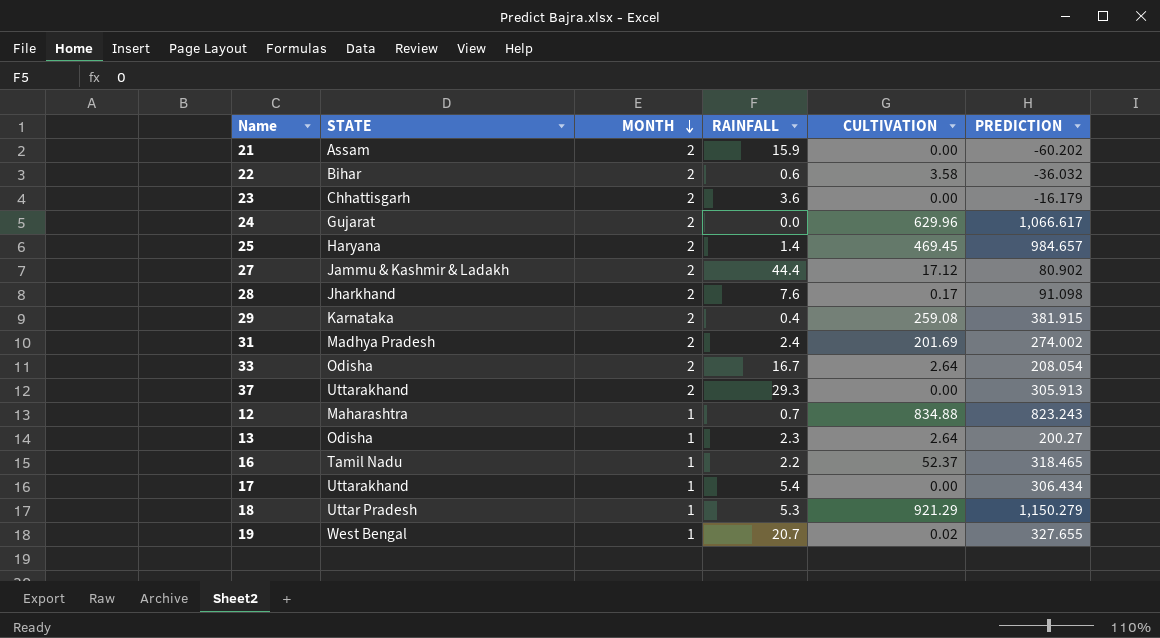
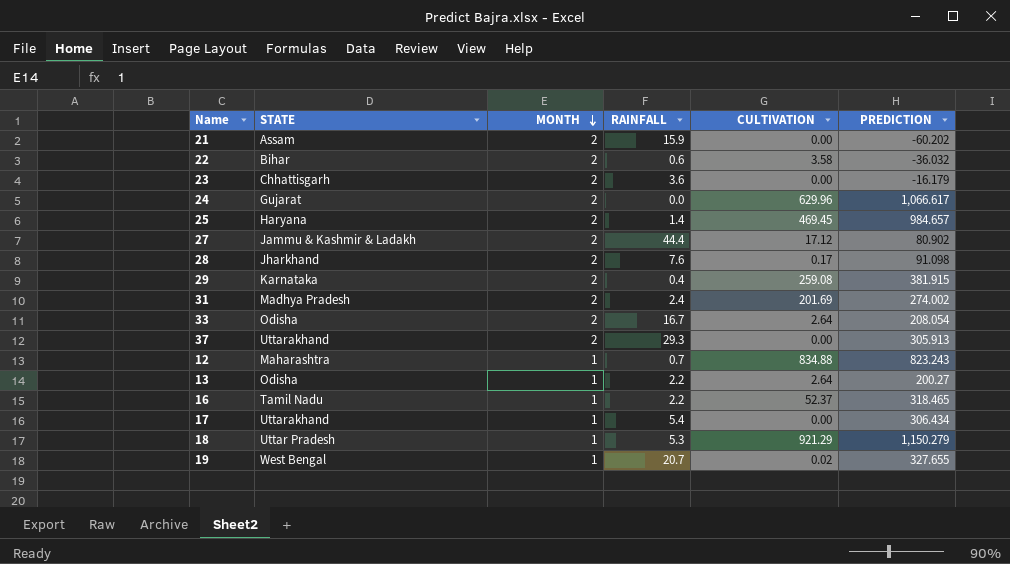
13 | RAINFALL: 2.3 -> 2.2

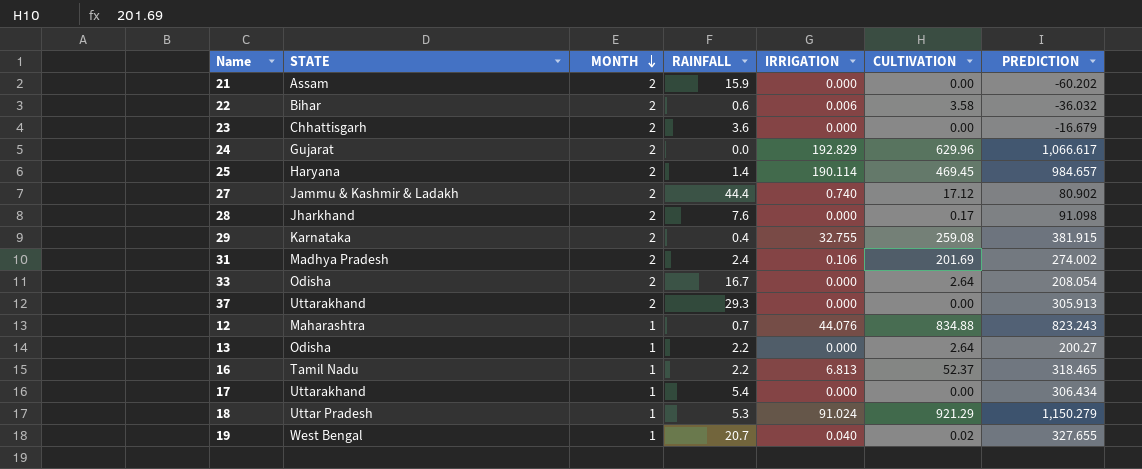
column IRRIGATION | position: none -> 5
23 | PREDICTION: -16.179 -> -16.679

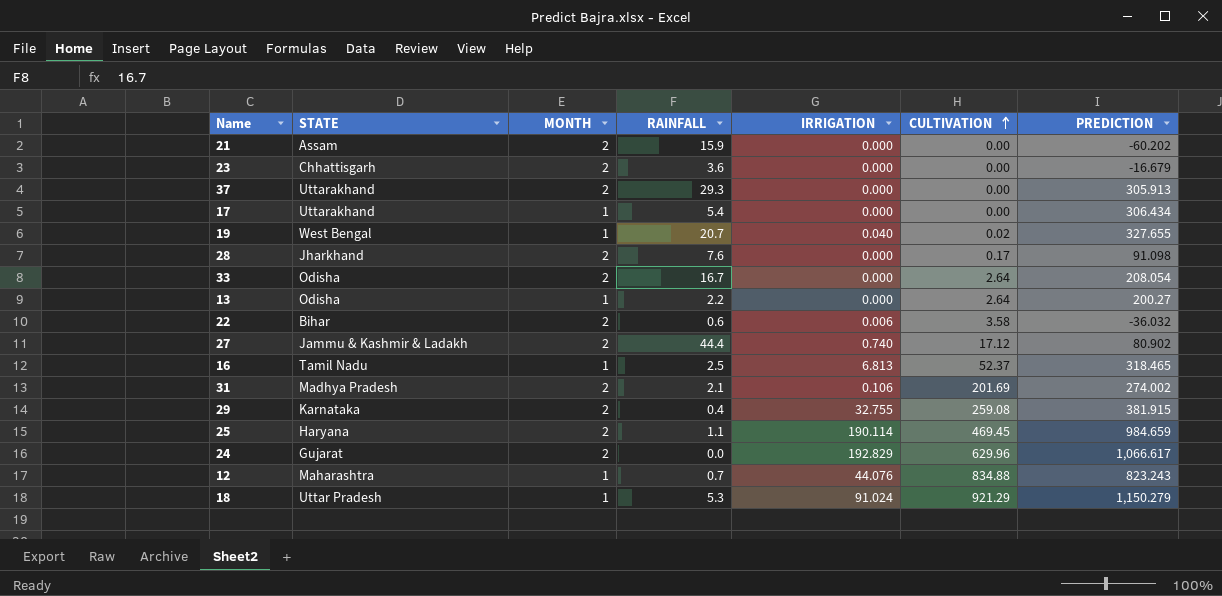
row order: MONTH descending -> CULTIVATION ascending
16 | RAINFALL: 2.2 -> 2.5
31 | RAINFALL: 2.4 -> 2.1
25 | RAINFALL: 1.4 -> 1.1
25 | PREDICTION: 984.657 -> 984.659

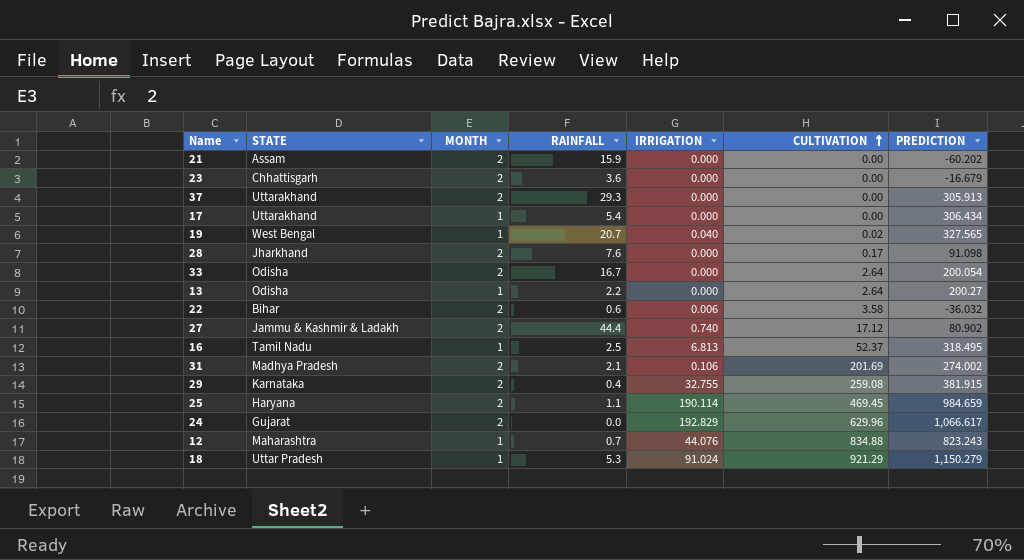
19 | PREDICTION: 327.655 -> 327.565
33 | PREDICTION: 208.054 -> 200.054
16 | PREDICTION: 318.465 -> 318.495

